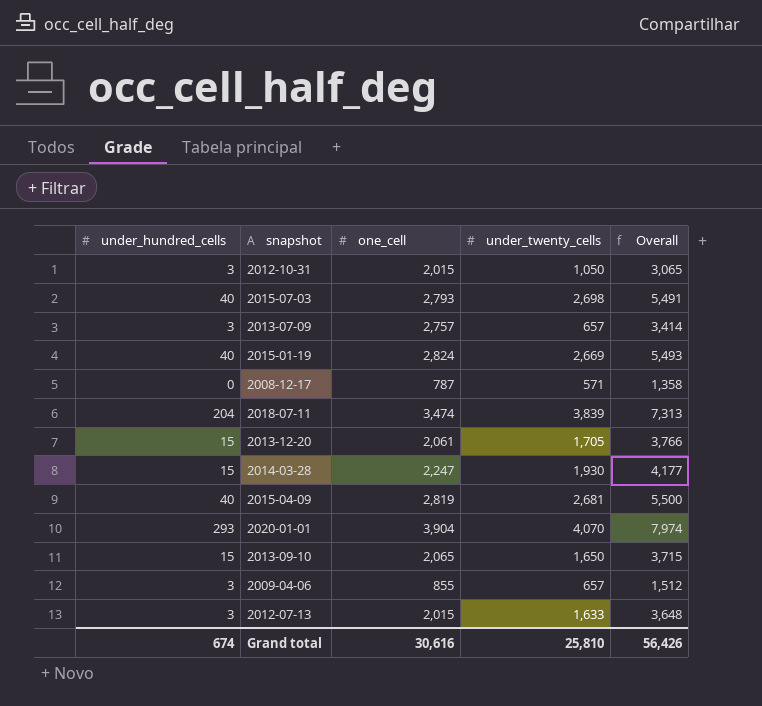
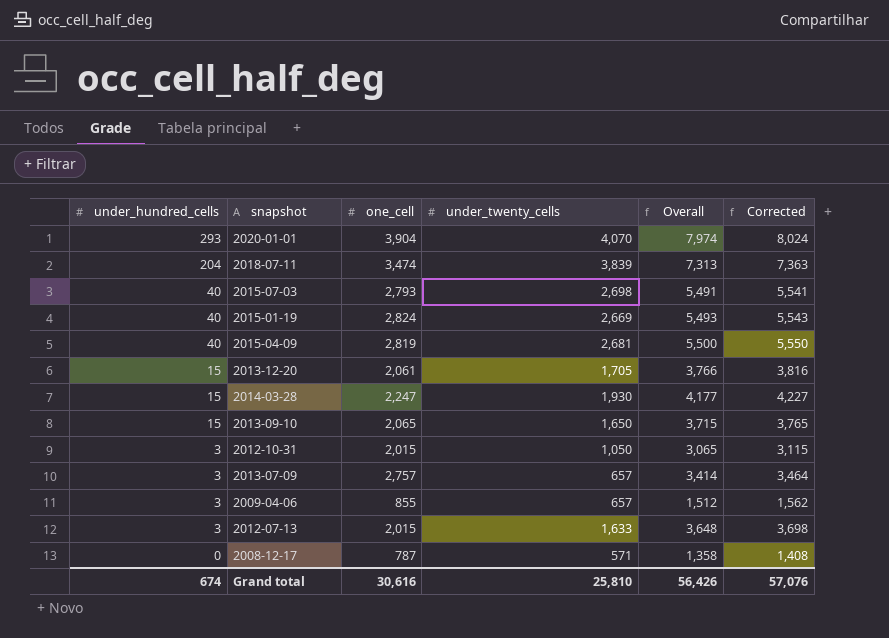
row order: none -> under_hundred_cells descending
column Corrected | formula: none -> [Overall] + 50

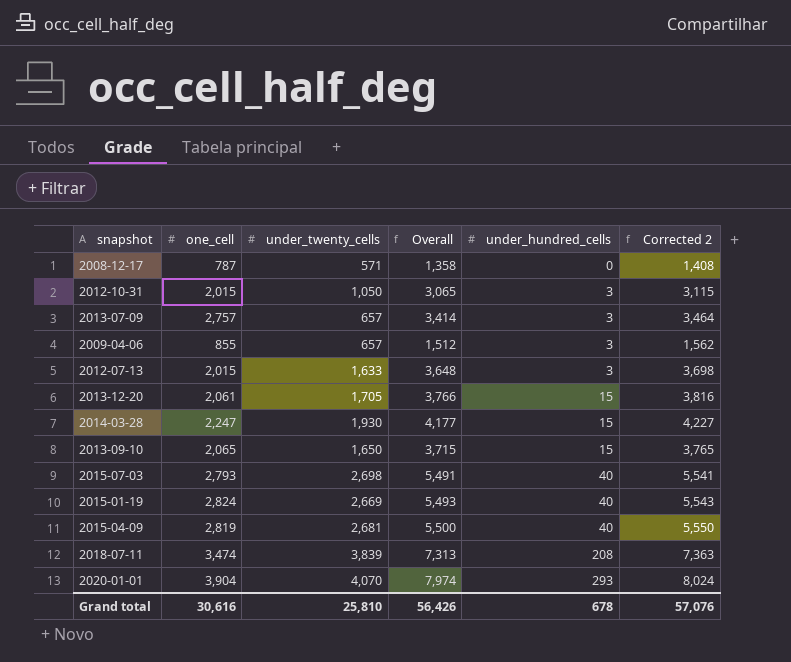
row order: under_hundred_cells descending -> under_hundred_cells ascending
column under_hundred_cells | position: 1 -> 5
column name: Corrected -> Corrected 2
2018-07-11 | under_hundred_cells: 204 -> 208
Grand total | under_hundred_cells: 674 -> 678

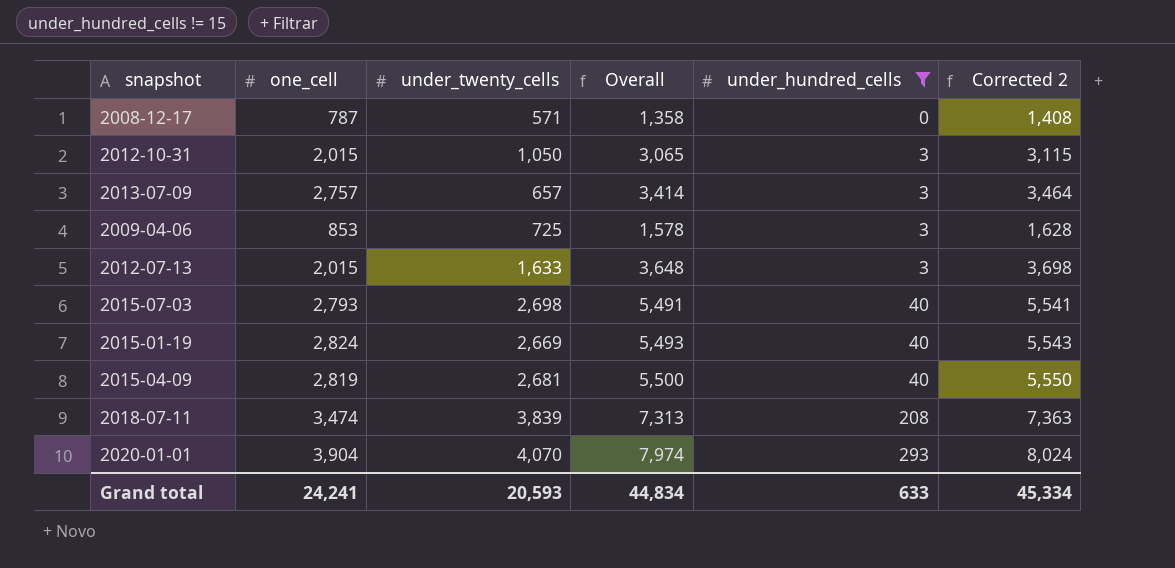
filter: none -> under_hundred_cells != 15
2009-04-06 | one_cell: 855 -> 853
2009-04-06 | under_twenty_cells: 657 -> 725
2009-04-06 | Overall: 1,512 -> 1,578
2009-04-06 | Corrected 2: 1,562 -> 1,628
Grand total | one_cell: 30,616 -> 24,241
Grand total | under_twenty_cells: 25,810 -> 20,593
Grand total | Overall: 56,426 -> 44,834
Grand total | under_hundred_cells: 678 -> 633
Grand total | Corrected 2: 57,076 -> 45,334

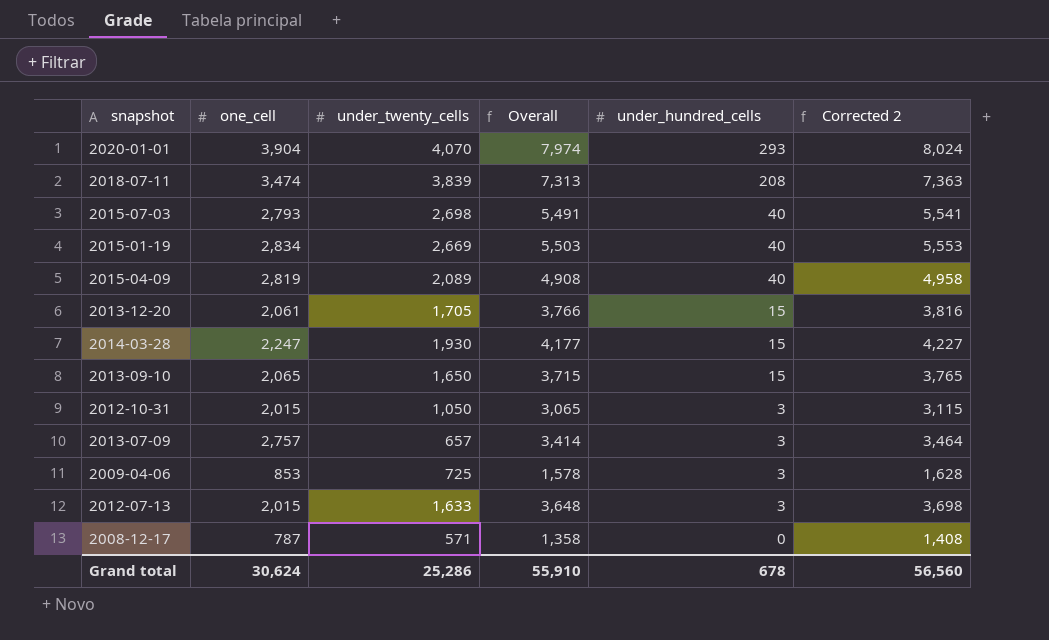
filter: under_hundred_cells != 15 -> none
row order: under_hundred_cells ascending -> under_hundred_cells descending
2015-01-19 | one_cell: 2,824 -> 2,834
2015-01-19 | Overall: 5,493 -> 5,503
2015-01-19 | Corrected 2: 5,543 -> 5,553
2015-04-09 | under_twenty_cells: 2,681 -> 2,089
2015-04-09 | Overall: 5,500 -> 4,908
2015-04-09 | Corrected 2: 5,550 -> 4,958
Grand total | one_cell: 24,241 -> 30,624
Grand total | under_twenty_cells: 20,593 -> 25,286
Grand total | Overall: 44,834 -> 55,910
Grand total | under_hundred_cells: 633 -> 678
Grand total | Corrected 2: 45,334 -> 56,560

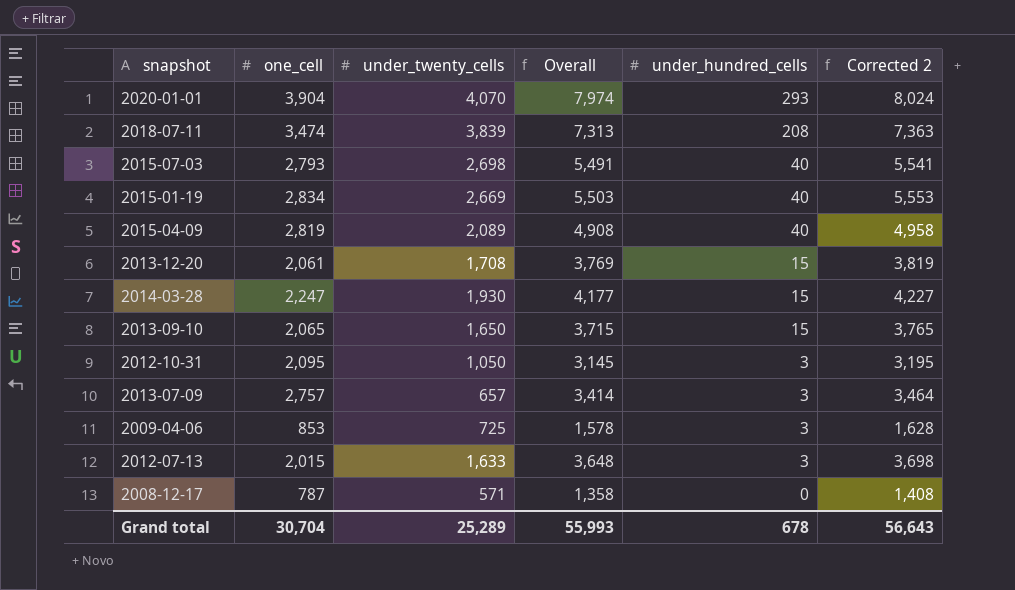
2013-12-20 | under_twenty_cells: 1,705 -> 1,708
2013-12-20 | Overall: 3,766 -> 3,769
2013-12-20 | Corrected 2: 3,816 -> 3,819
2012-10-31 | one_cell: 2,015 -> 2,095
2012-10-31 | Overall: 3,065 -> 3,145
2012-10-31 | Corrected 2: 3,115 -> 3,195
Grand total | one_cell: 30,624 -> 30,704
Grand total | under_twenty_cells: 25,286 -> 25,289
Grand total | Overall: 55,910 -> 55,993
Grand total | Corrected 2: 56,560 -> 56,643

